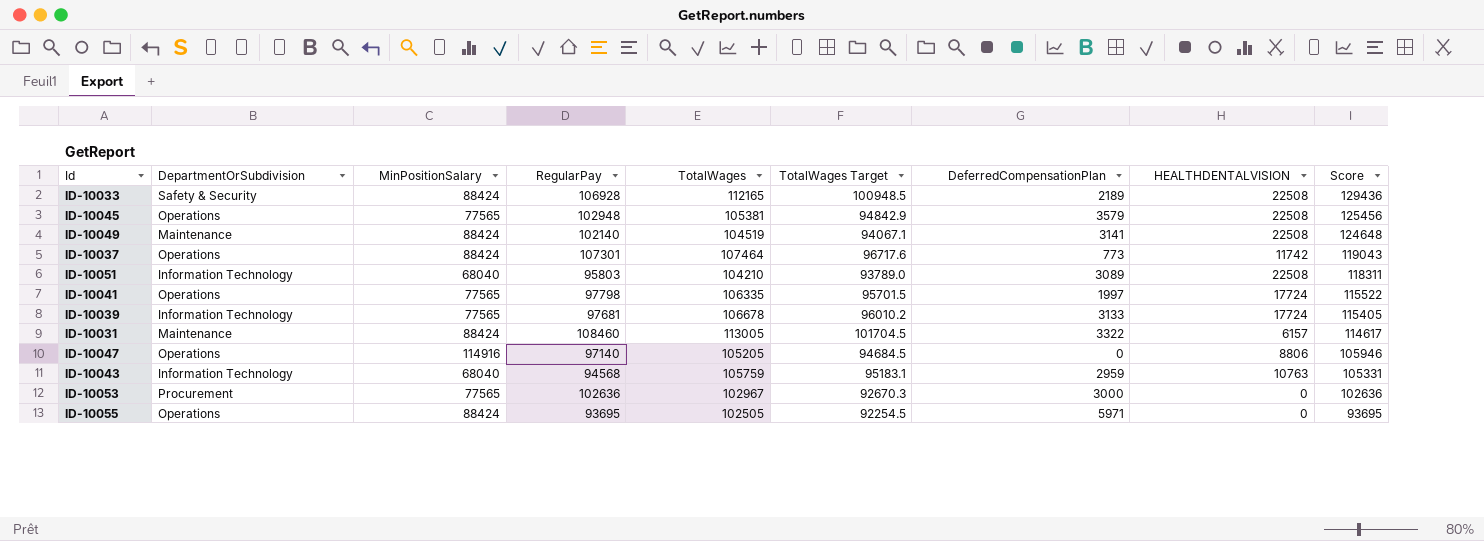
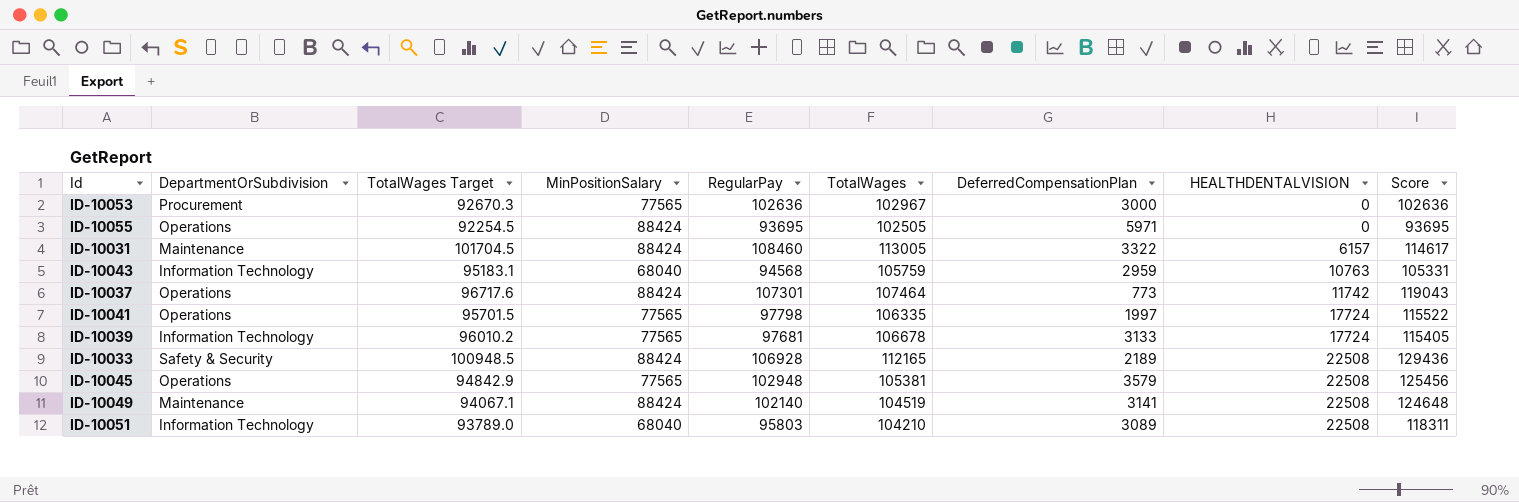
row order: Score descending -> HEALTHDENTALVISION ascending
column TotalWages Target | position: 6 -> 3
row ID-10047: Operations | 114916 | 97140 | 105205 | 94684.5 | 0 | 8806 | 105946 -> none

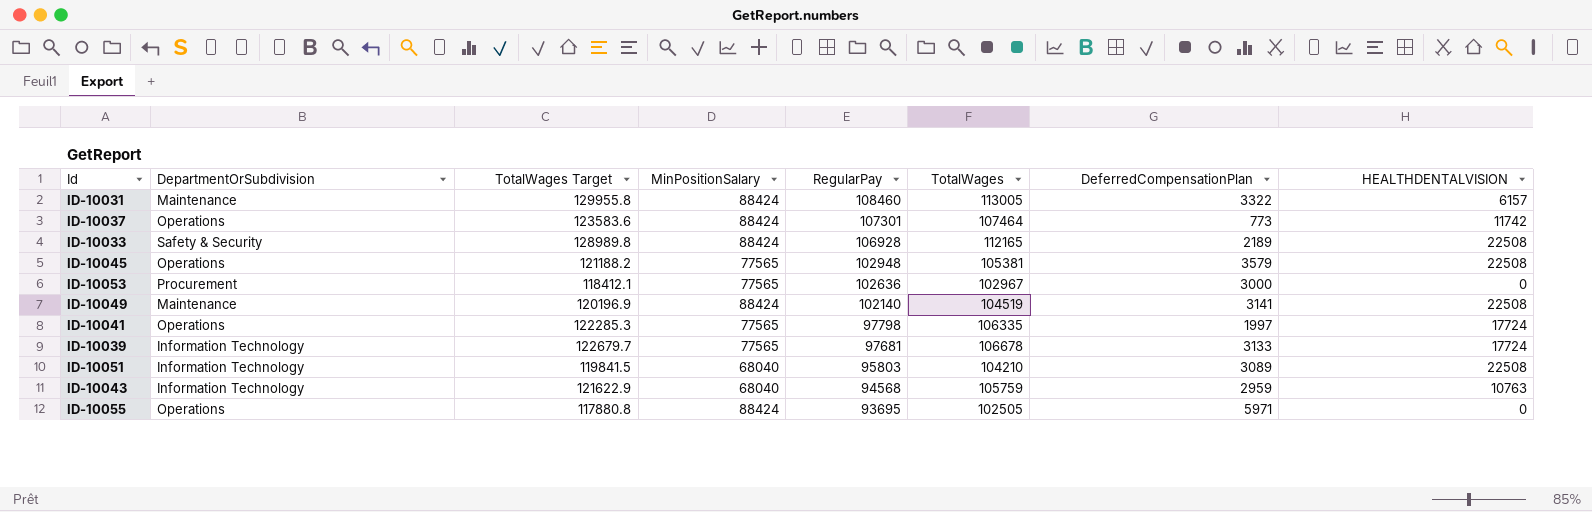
row order: HEALTHDENTALVISION ascending -> RegularPay descending
column Score | formula: [RegularPay] + [HEALTHDENTALVISION] -> none
column TotalWages Target | formula: [TotalWages] * 0.9 -> [TotalWages] * 1.15

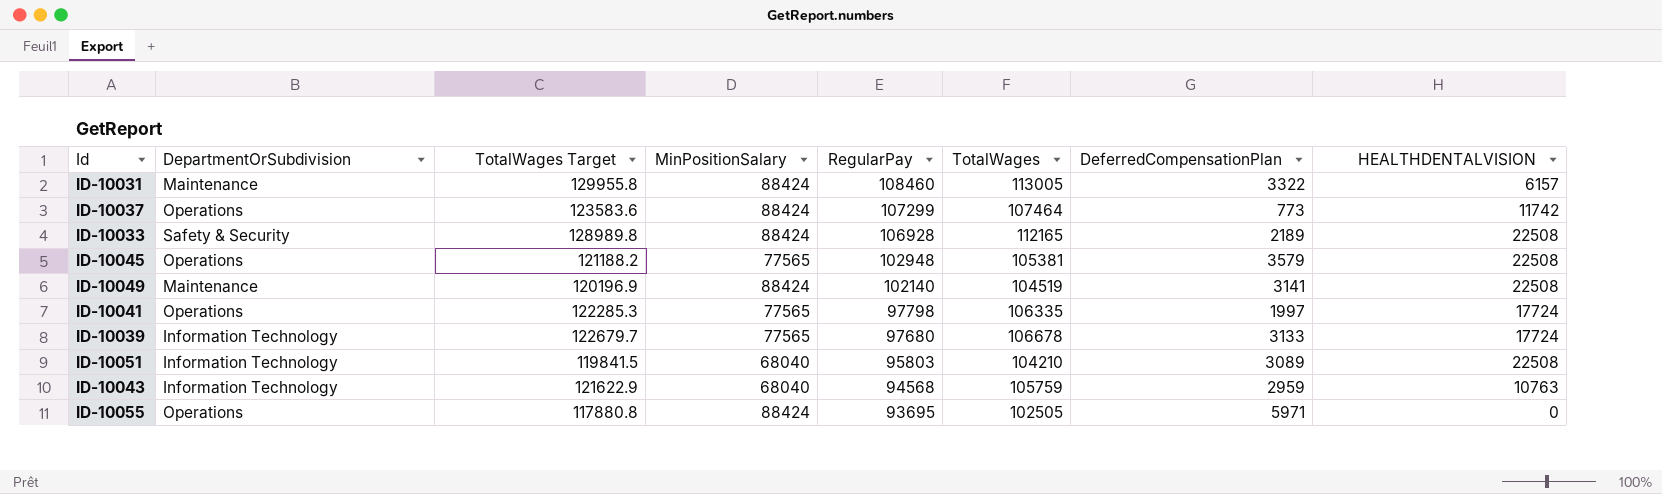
row ID-10053: Procurement | 118412.1 | 77565 | 102636 | 102967 | 3000 | 0 -> none
ID-10037 | RegularPay: 107301 -> 107299
ID-10039 | RegularPay: 97681 -> 97680

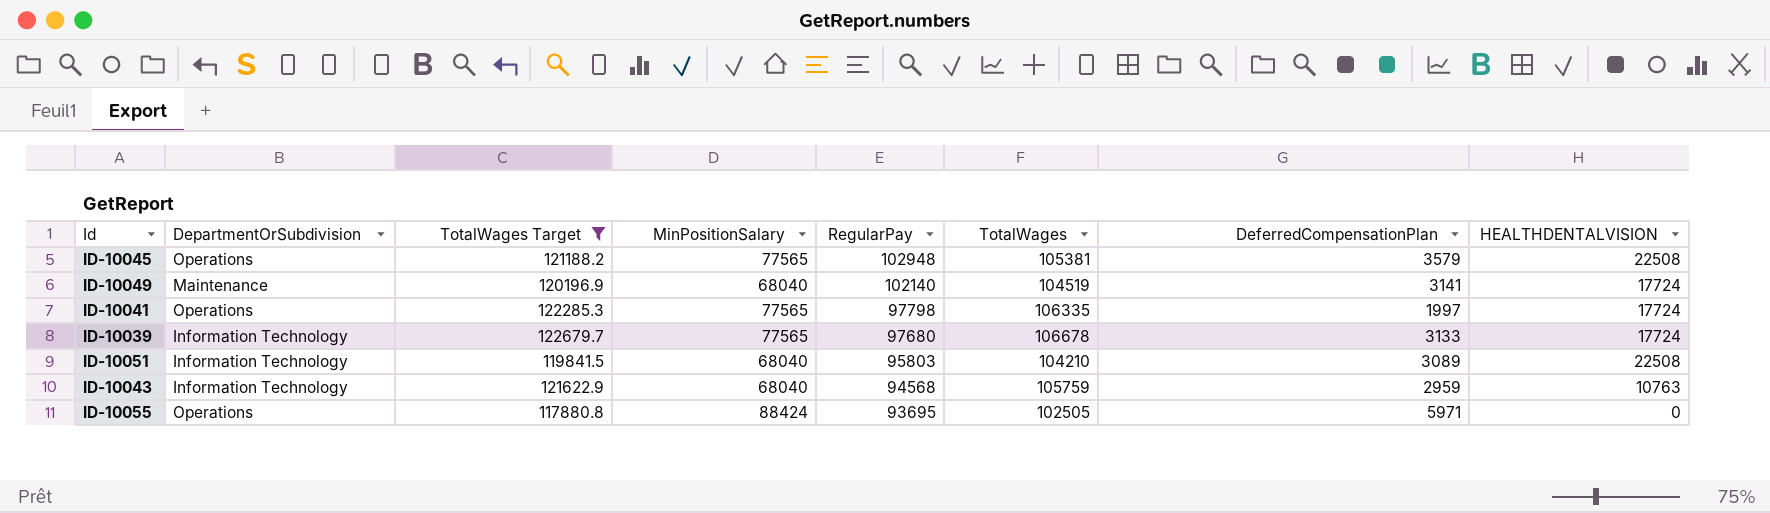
filter: none -> TotalWages Target <= 122679.7
ID-10049 | MinPositionSalary: 88424 -> 68040
ID-10049 | HEALTHDENTALVISION: 22508 -> 17724

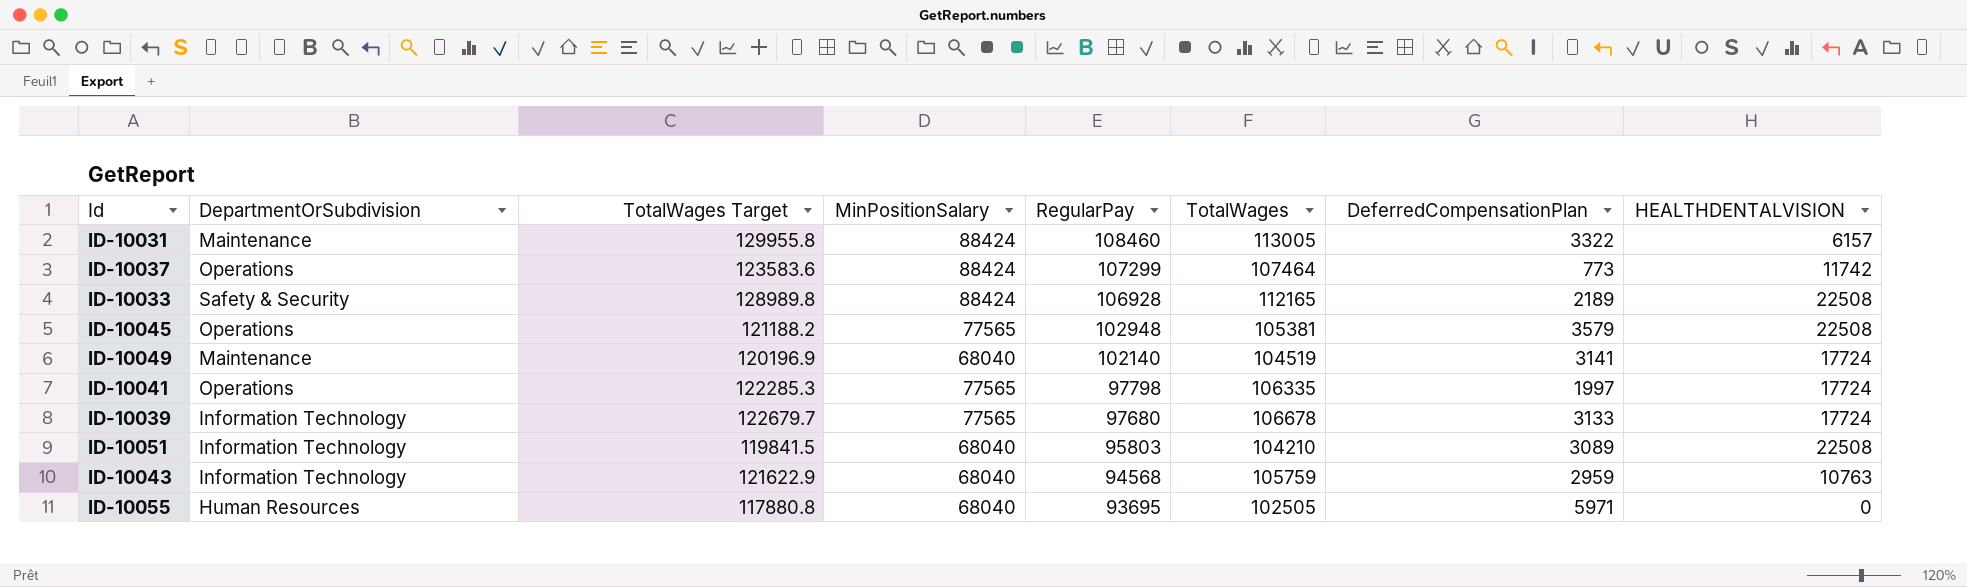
filter: TotalWages Target <= 122679.7 -> none
ID-10055 | DepartmentOrSubdivision: Operations -> Human Resources
ID-10055 | MinPositionSalary: 88424 -> 68040

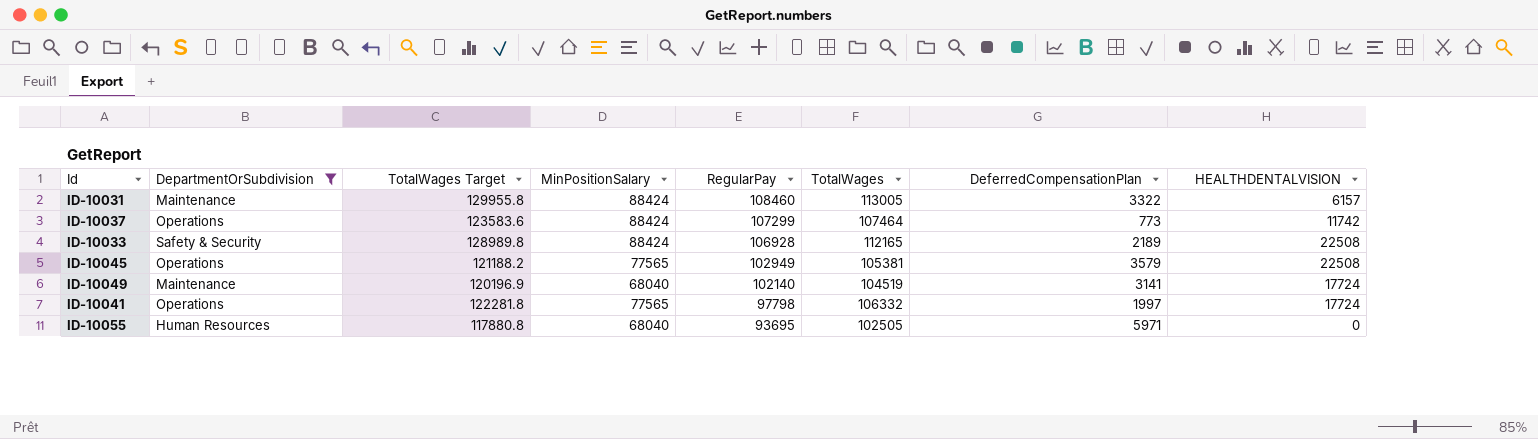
filter: none -> DepartmentOrSubdivision != Information Technology
ID-10045 | RegularPay: 102948 -> 102949
ID-10041 | TotalWages Target: 122285.3 -> 122281.8
ID-10041 | TotalWages: 106335 -> 106332

